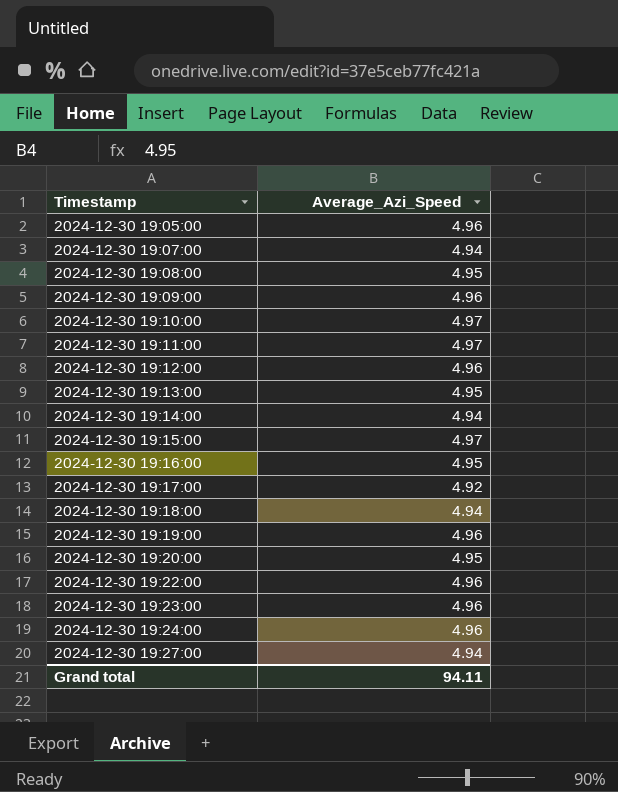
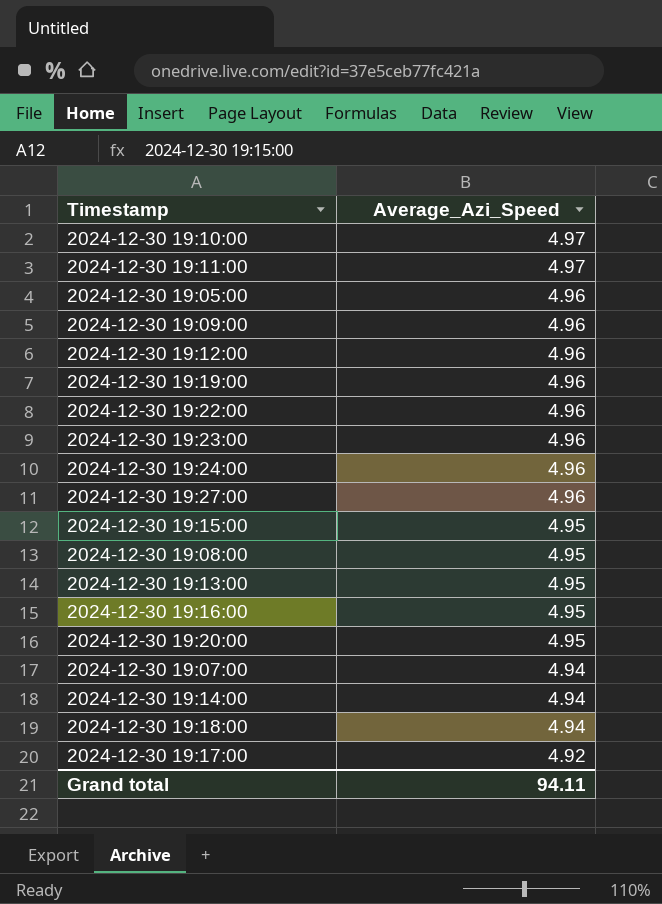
row order: Timestamp ascending -> Average_Azi_Speed descending
2024-12-30 19:27:00 | Average_Azi_Speed: 4.94 -> 4.96
2024-12-30 19:15:00 | Average_Azi_Speed: 4.97 -> 4.95

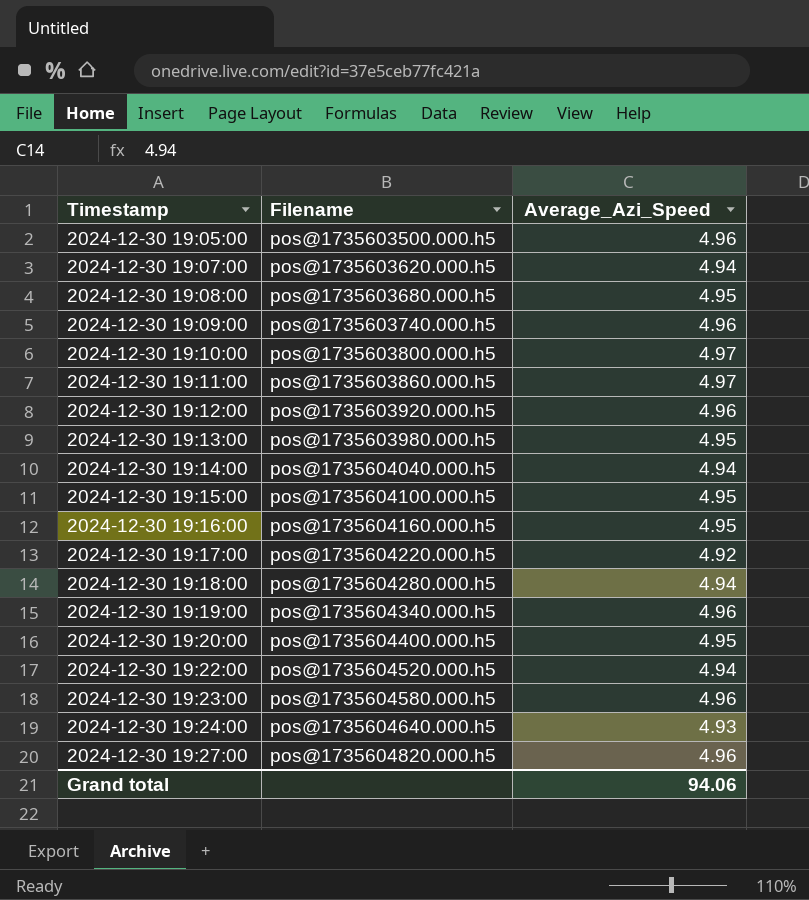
row order: Average_Azi_Speed descending -> Timestamp ascending
column Filename | position: none -> 2
2024-12-30 19:22:00 | Average_Azi_Speed: 4.96 -> 4.94
2024-12-30 19:24:00 | Average_Azi_Speed: 4.96 -> 4.93
Grand total | Average_Azi_Speed: 94.11 -> 94.06

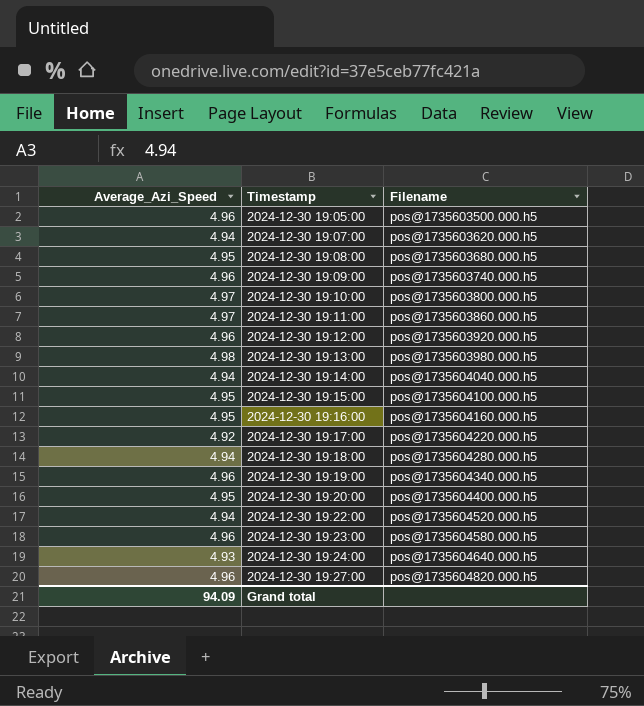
column Average_Azi_Speed | position: 3 -> 1
2024-12-30 19:13:00 | Average_Azi_Speed: 4.95 -> 4.98
Grand total | Average_Azi_Speed: 94.06 -> 94.09

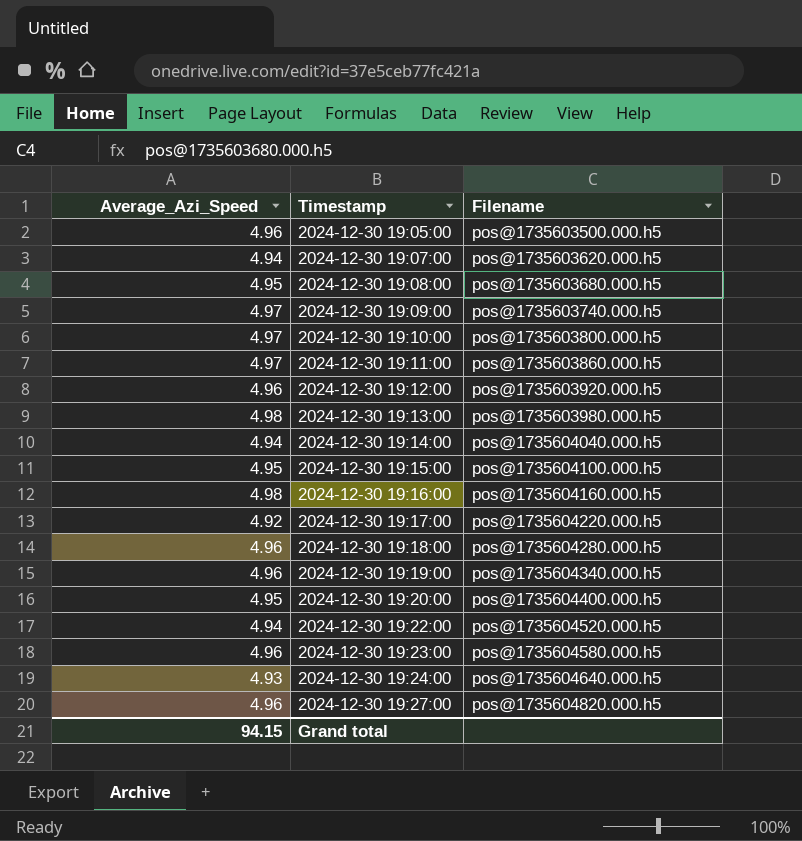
2024-12-30 19:09:00 | Average_Azi_Speed: 4.96 -> 4.97
2024-12-30 19:16:00 | Average_Azi_Speed: 4.95 -> 4.98
2024-12-30 19:18:00 | Average_Azi_Speed: 4.94 -> 4.96
Grand total | Average_Azi_Speed: 94.09 -> 94.15

